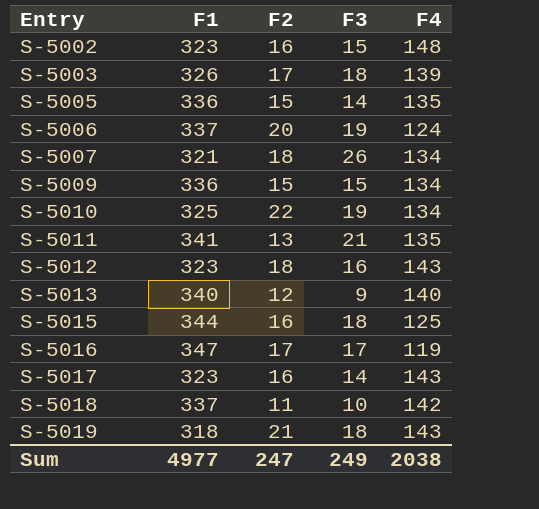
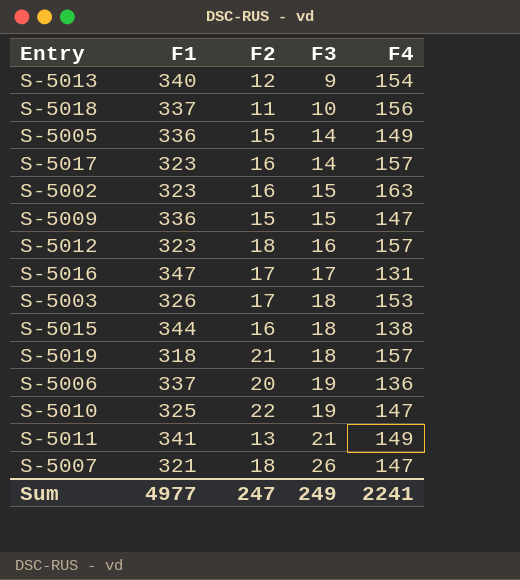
row order: Entry ascending -> F3 ascending
S-5013 | F4: 140 -> 154
S-5018 | F4: 142 -> 156
S-5005 | F4: 135 -> 149
S-5017 | F4: 143 -> 157
S-5002 | F4: 148 -> 163
S-5009 | F4: 134 -> 147
S-5012 | F4: 143 -> 157
S-5016 | F4: 119 -> 131
S-5003 | F4: 139 -> 153
S-5015 | F4: 125 -> 138
S-5019 | F4: 143 -> 157
S-5006 | F4: 124 -> 136
S-5010 | F4: 134 -> 147
S-5011 | F4: 135 -> 149
S-5007 | F4: 134 -> 147
Sum | F4: 2038 -> 2241

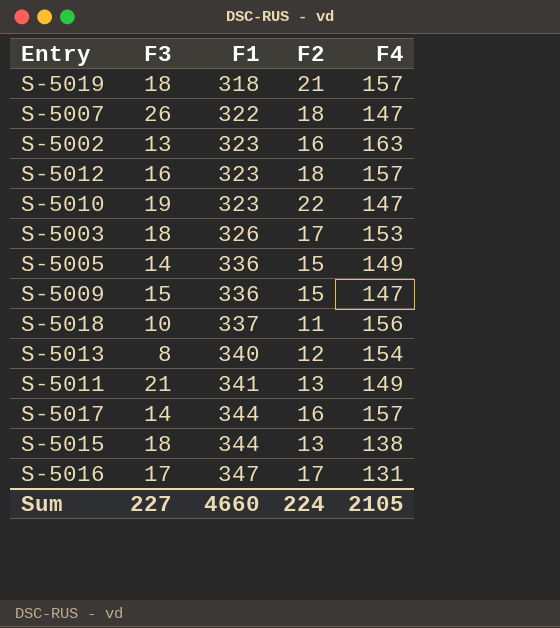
row order: F3 ascending -> F1 ascending
column F3 | position: 4 -> 2
row S-5006: 337 | 20 | 19 | 136 -> none
S-5007 | F1: 321 -> 322
S-5002 | F3: 15 -> 13
S-5010 | F1: 325 -> 323
S-5013 | F3: 9 -> 8
S-5017 | F1: 323 -> 344
S-5015 | F2: 16 -> 13
Sum | F3: 249 -> 227
Sum | F1: 4977 -> 4660
Sum | F2: 247 -> 224
Sum | F4: 2241 -> 2105

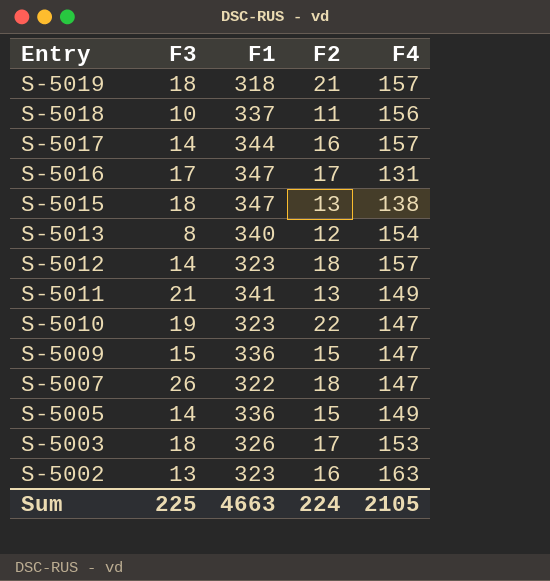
row order: F1 ascending -> Entry descending
S-5015 | F1: 344 -> 347
S-5012 | F3: 16 -> 14
Sum | F3: 227 -> 225
Sum | F1: 4660 -> 4663

